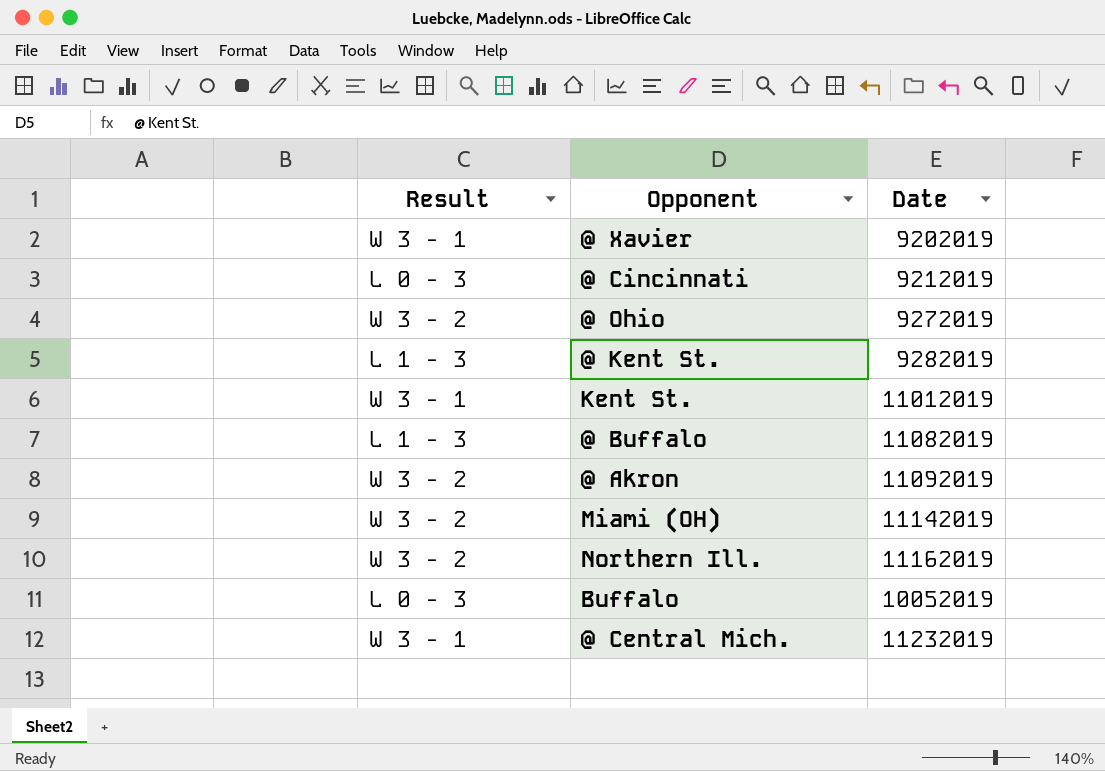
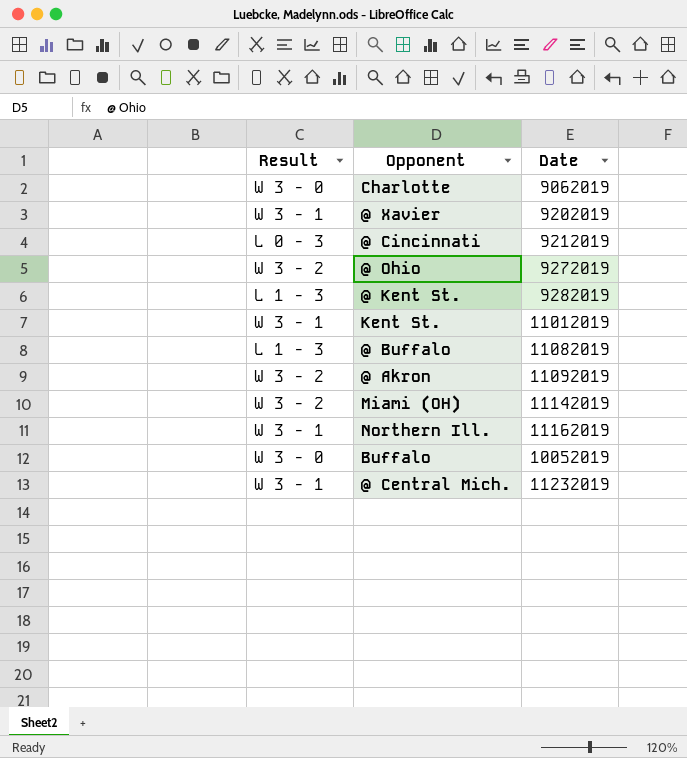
row Charlotte: none -> W 3 - 0 | 9062019
Northern Ill. | Result: W 3 - 2 -> W 3 - 1
Buffalo | Result: L 0 - 3 -> W 3 - 0

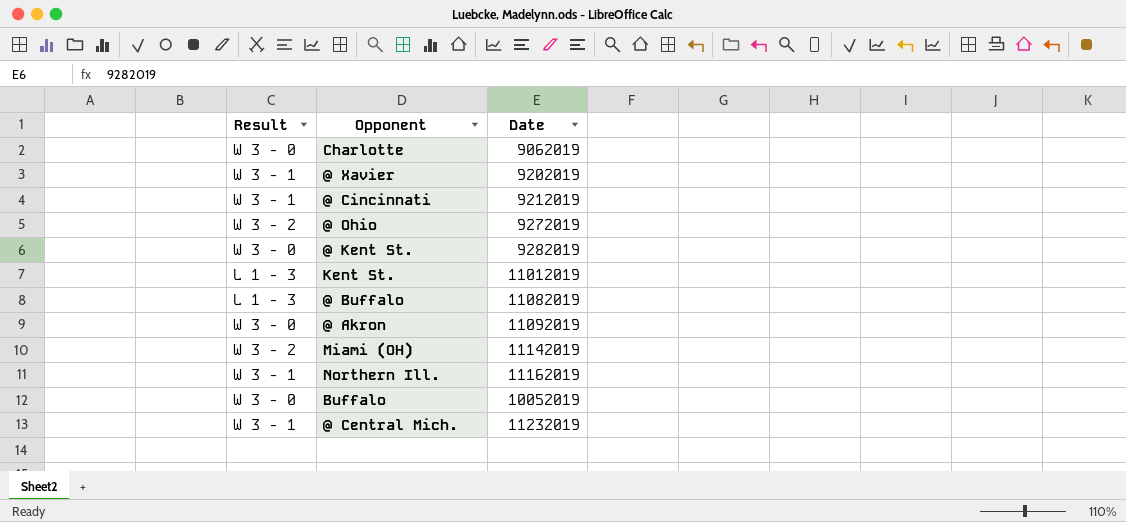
@ Cincinnati | Result: L 0 - 3 -> W 3 - 1
@ Kent St. | Result: L 1 - 3 -> W 3 - 0
Kent St. | Result: W 3 - 1 -> L 1 - 3
@ Akron | Result: W 3 - 2 -> W 3 - 0

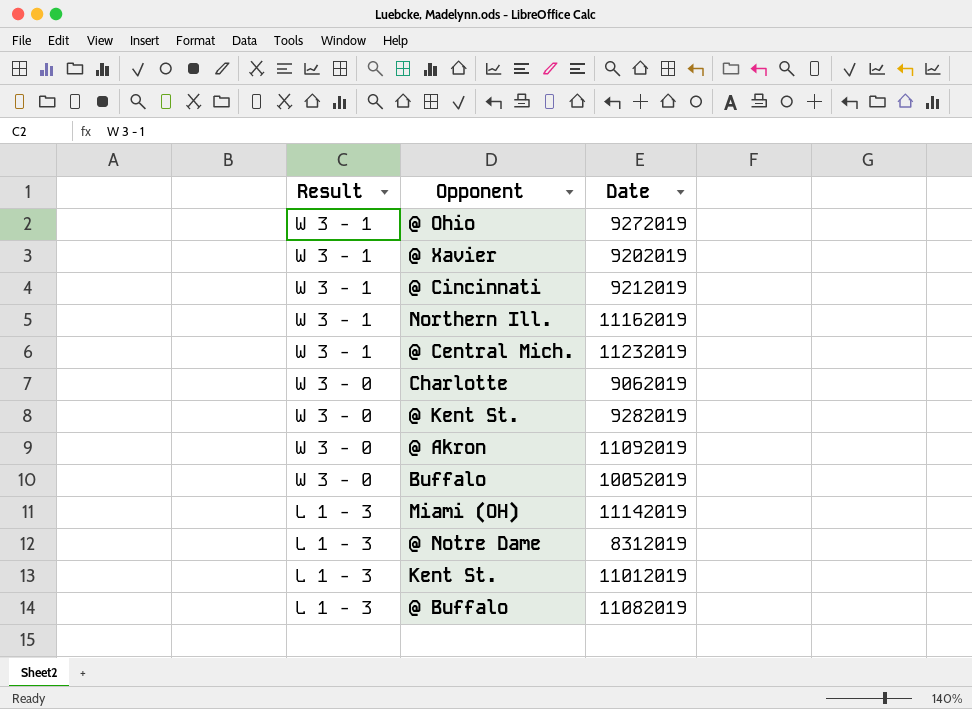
row order: none -> Result descending
@ Ohio | Result: W 3 - 2 -> W 3 - 1
Miami (OH) | Result: W 3 - 2 -> L 1 - 3
row @ Notre Dame: none -> L 1 - 3 | 8312019

